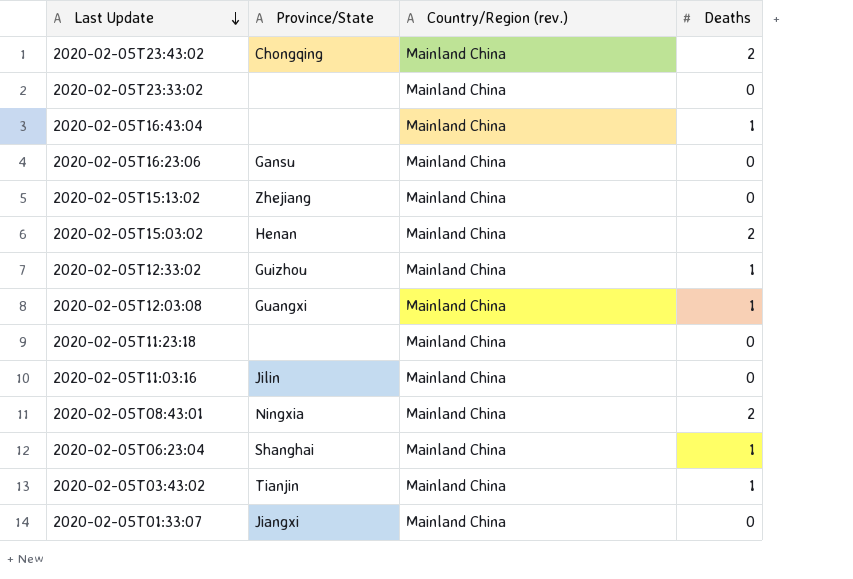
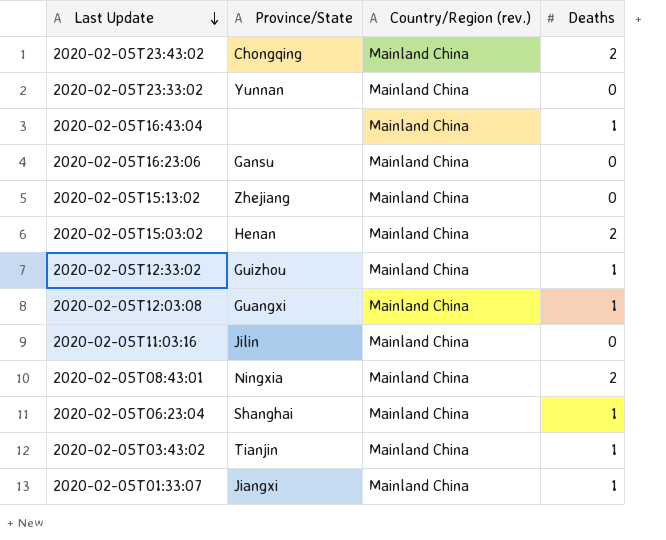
row 2020-02-05T11:23:18: none | Mainland China | 0 -> none
2020-02-05T23:33:02 | Province/State: none -> Yunnan
2020-02-05T01:33:07 | Deaths: 0 -> 1

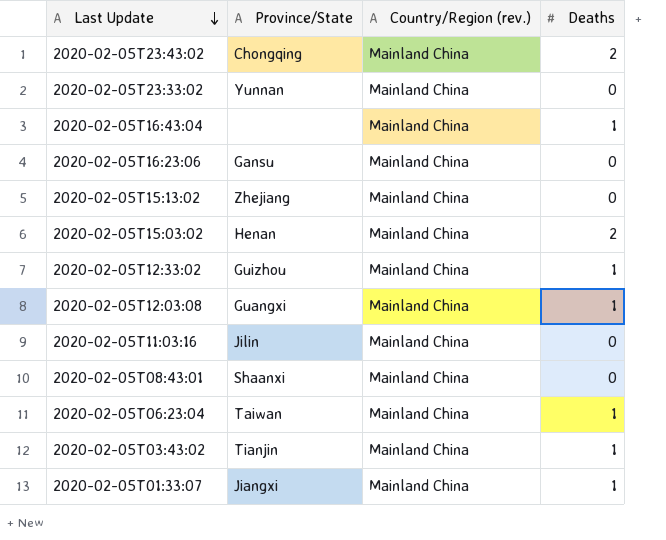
2020-02-05T08:43:01 | Province/State: Ningxia -> Shaanxi
2020-02-05T08:43:01 | Deaths: 2 -> 0
2020-02-05T06:23:04 | Province/State: Shanghai -> Taiwan

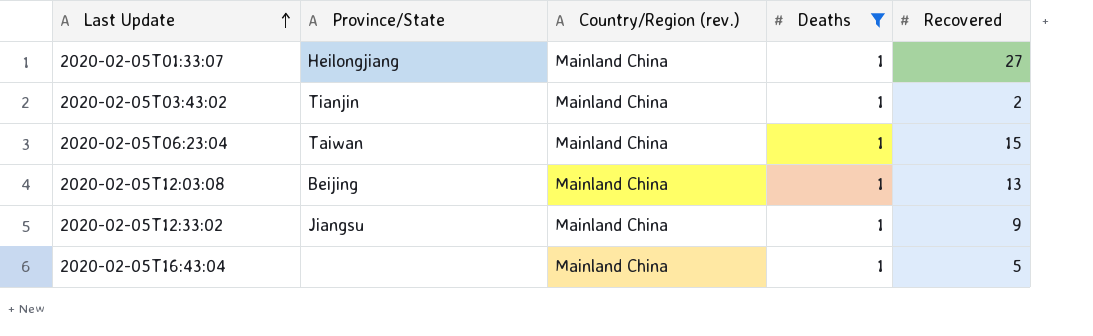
filter: none -> Deaths = 1
row order: Last Update descending -> Last Update ascending
column Recovered | position: none -> 5
2020-02-05T01:33:07 | Province/State: Jiangxi -> Heilongjiang
2020-02-05T12:03:08 | Province/State: Guangxi -> Beijing
2020-02-05T12:33:02 | Province/State: Guizhou -> Jiangsu

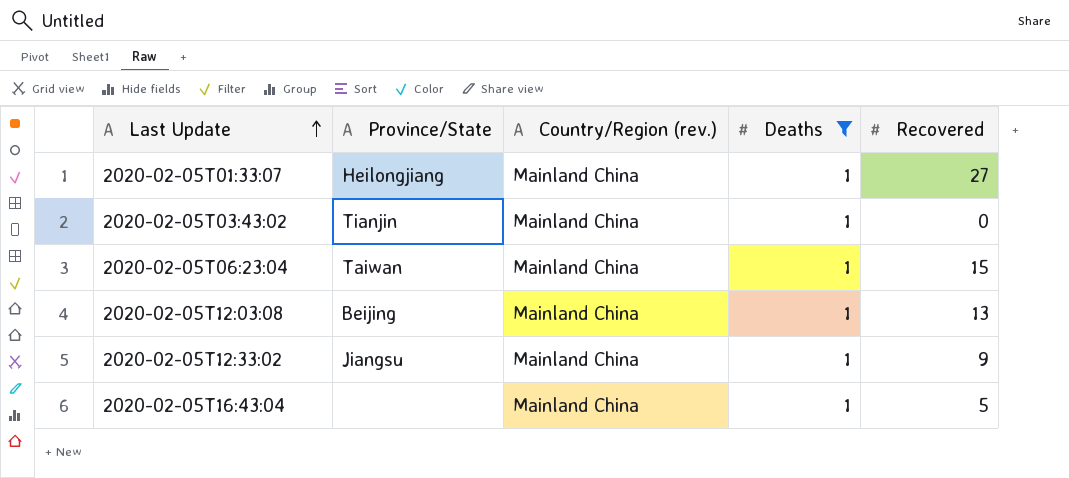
2020-02-05T03:43:02 | Recovered: 2 -> 0

